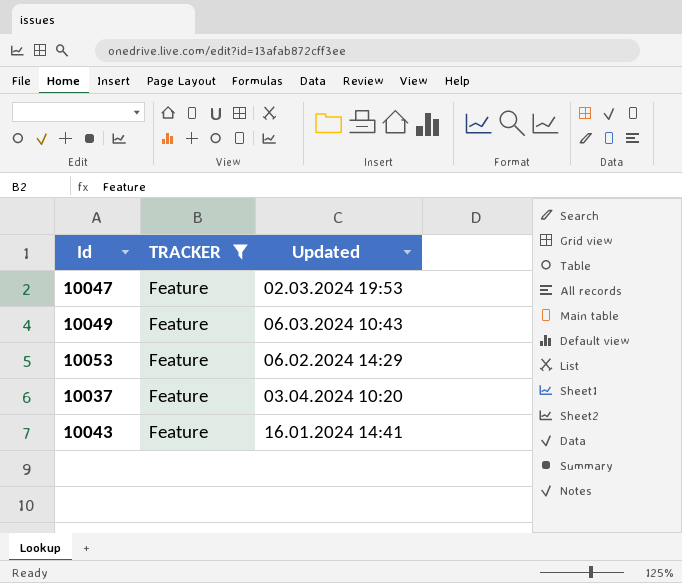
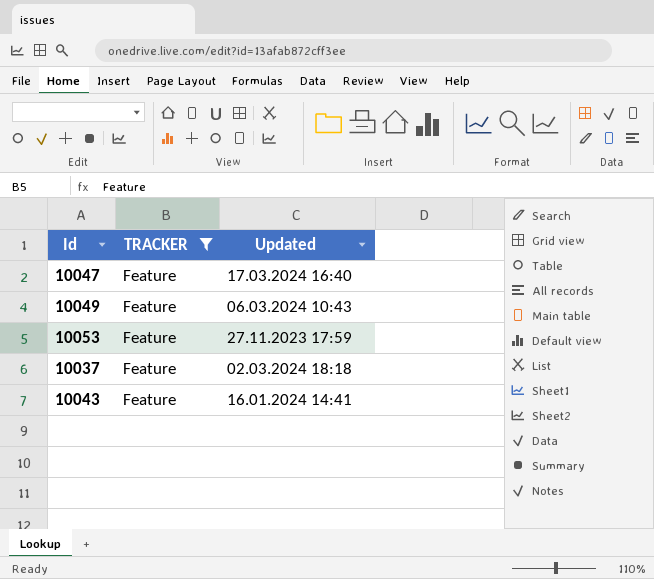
10047 | Updated: 02.03.2024 19:53 -> 17.03.2024 16:40
10053 | Updated: 06.02.2024 14:29 -> 27.11.2023 17:59
10037 | Updated: 03.04.2024 10:20 -> 02.03.2024 18:18

